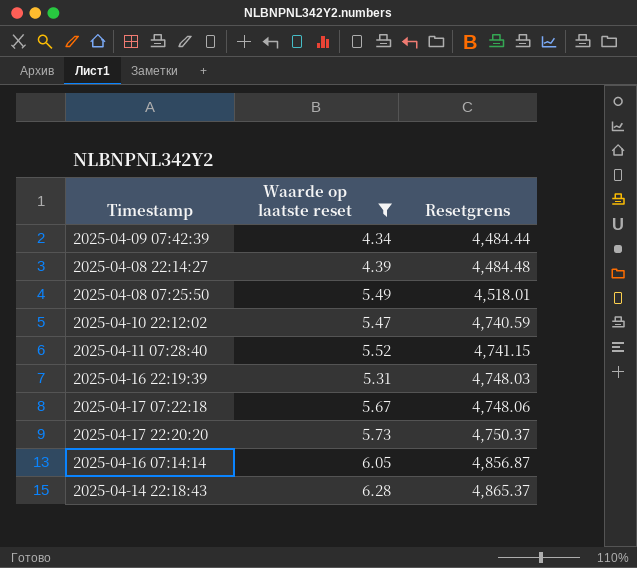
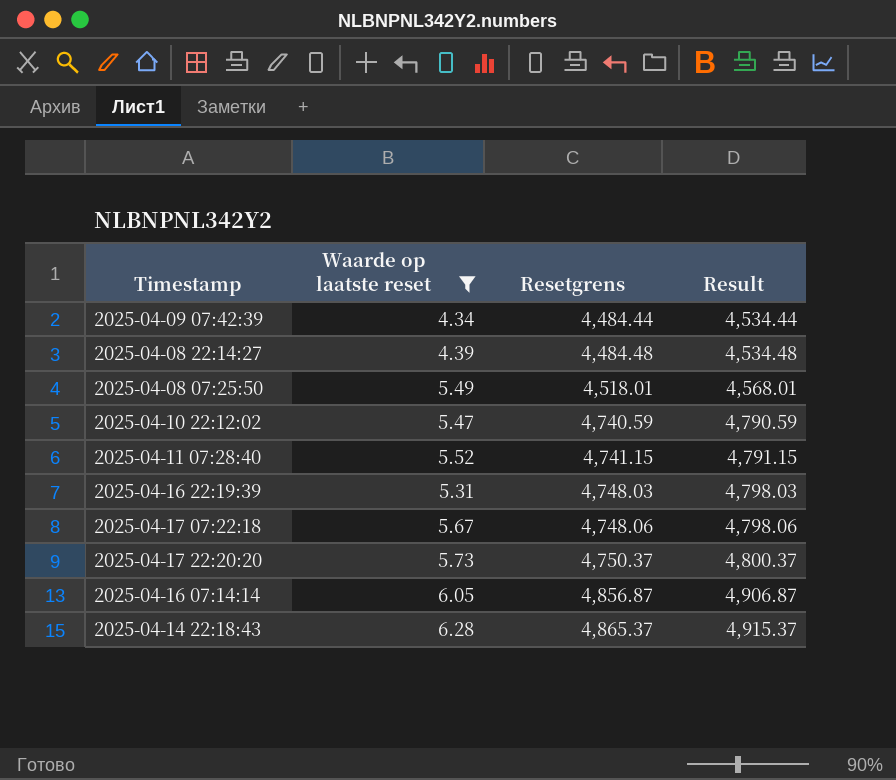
column Result | formula: none -> [Resetgrens] + 50

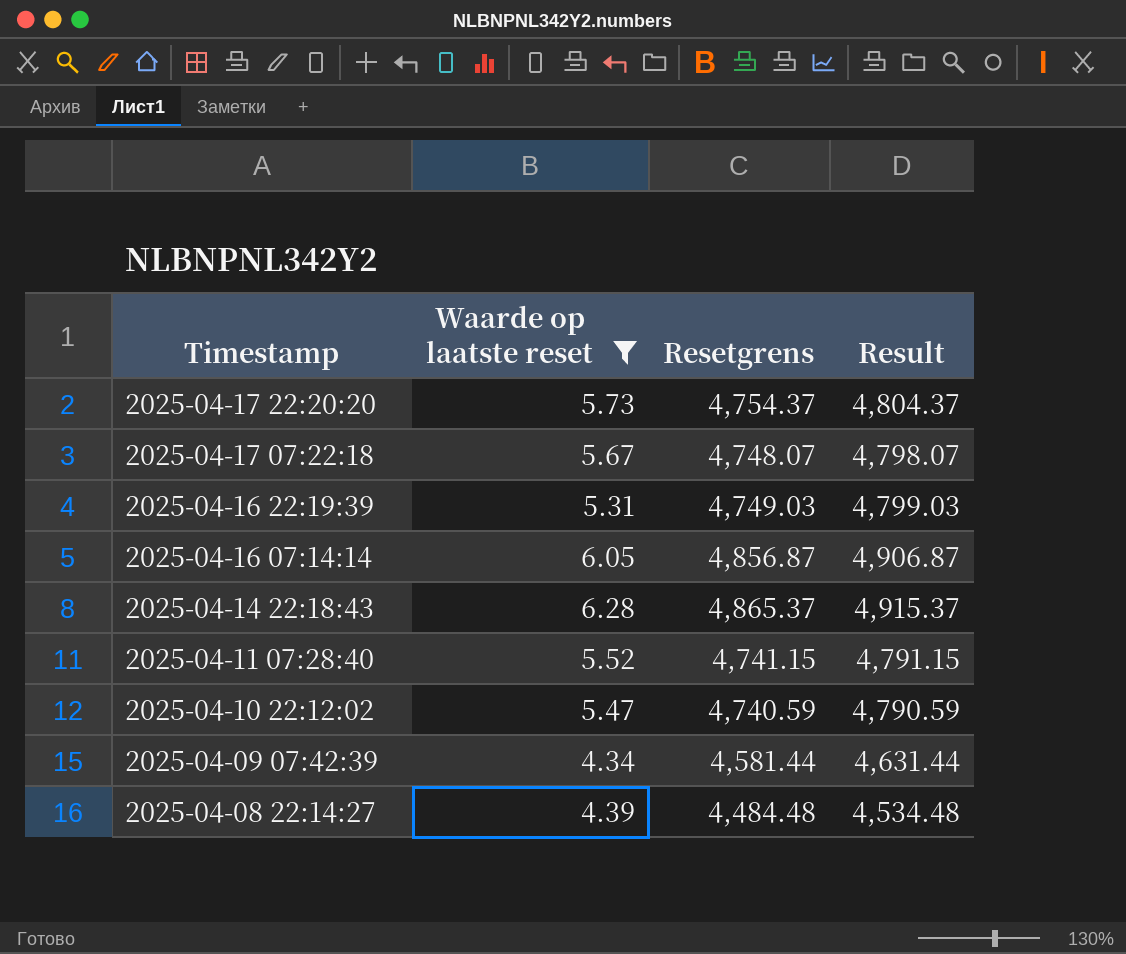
row order: Resetgrens ascending -> Timestamp descending
row 2025-04-08 07:25:50: 5.49 | 4,518.01 | 4,568.01 -> none
2025-04-17 22:20:20 | Resetgrens: 4,750.37 -> 4,754.37
2025-04-17 22:20:20 | Result: 4,800.37 -> 4,804.37
2025-04-17 07:22:18 | Resetgrens: 4,748.06 -> 4,748.07
2025-04-17 07:22:18 | Result: 4,798.06 -> 4,798.07
2025-04-16 22:19:39 | Resetgrens: 4,748.03 -> 4,749.03
2025-04-16 22:19:39 | Result: 4,798.03 -> 4,799.03
2025-04-09 07:42:39 | Resetgrens: 4,484.44 -> 4,581.44
2025-04-09 07:42:39 | Result: 4,534.44 -> 4,631.44

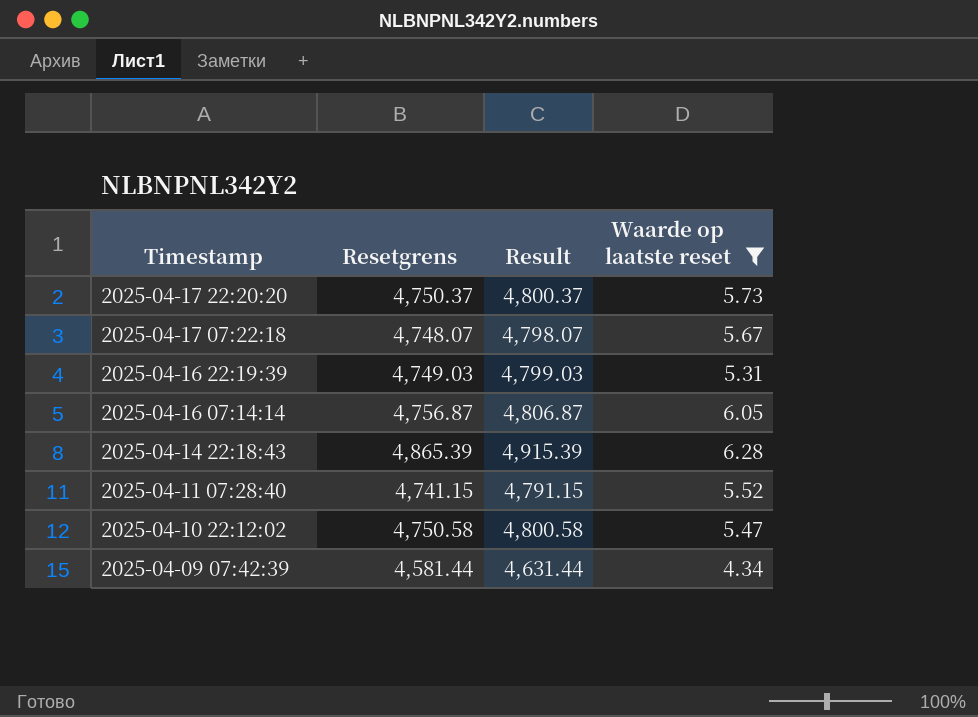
column Waarde op laatste reset | position: 2 -> 4
row 2025-04-08 22:14:27: 4.39 | 4,484.48 | 4,534.48 -> none
2025-04-17 22:20:20 | Resetgrens: 4,754.37 -> 4,750.37
2025-04-17 22:20:20 | Result: 4,804.37 -> 4,800.37
2025-04-16 07:14:14 | Resetgrens: 4,856.87 -> 4,756.87
2025-04-16 07:14:14 | Result: 4,906.87 -> 4,806.87
2025-04-14 22:18:43 | Resetgrens: 4,865.37 -> 4,865.39
2025-04-14 22:18:43 | Result: 4,915.37 -> 4,915.39
2025-04-10 22:12:02 | Resetgrens: 4,740.59 -> 4,750.58
2025-04-10 22:12:02 | Result: 4,790.59 -> 4,800.58

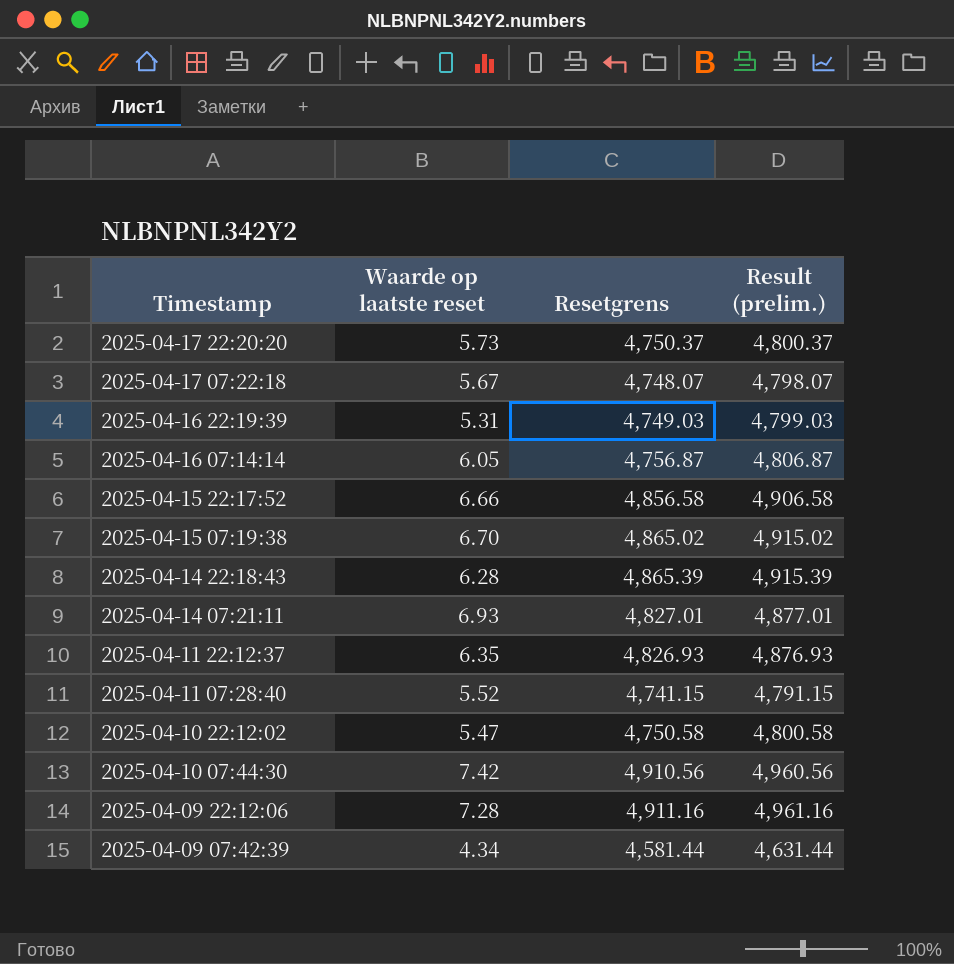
filter: Waarde op laatste reset <= 6.28 -> none
column Waarde op laatste reset | position: 4 -> 2
column name: Result -> Result (prelim.)

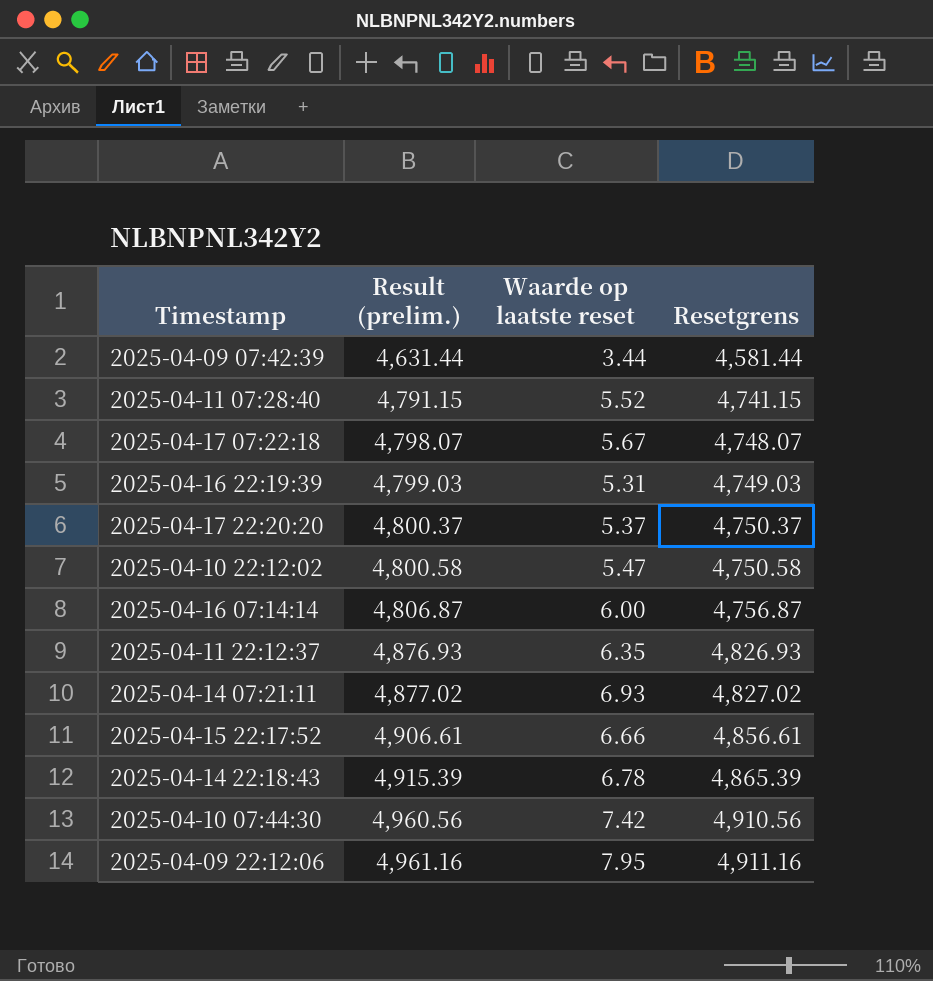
row order: Timestamp descending -> Result (prelim.) ascending
column Result (prelim.) | position: 4 -> 2
row 2025-04-15 07:19:38: 6.70 | 4,865.02 | 4,915.02 -> none
2025-04-09 07:42:39 | Waarde op laatste reset: 4.34 -> 3.44
2025-04-17 22:20:20 | Waarde op laatste reset: 5.73 -> 5.37
2025-04-16 07:14:14 | Waarde op laatste reset: 6.05 -> 6.00
2025-04-14 07:21:11 | Result (prelim.): 4,877.01 -> 4,877.02
2025-04-14 07:21:11 | Resetgrens: 4,827.01 -> 4,827.02
2025-04-15 22:17:52 | Result (prelim.): 4,906.58 -> 4,906.61
2025-04-15 22:17:52 | Resetgrens: 4,856.58 -> 4,856.61
2025-04-14 22:18:43 | Waarde op laatste reset: 6.28 -> 6.78
2025-04-09 22:12:06 | Waarde op laatste reset: 7.28 -> 7.95

